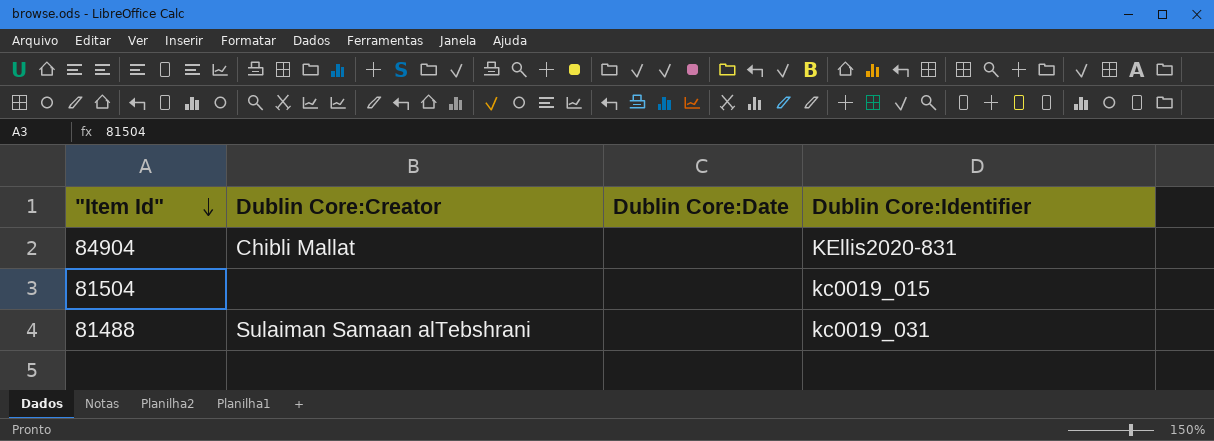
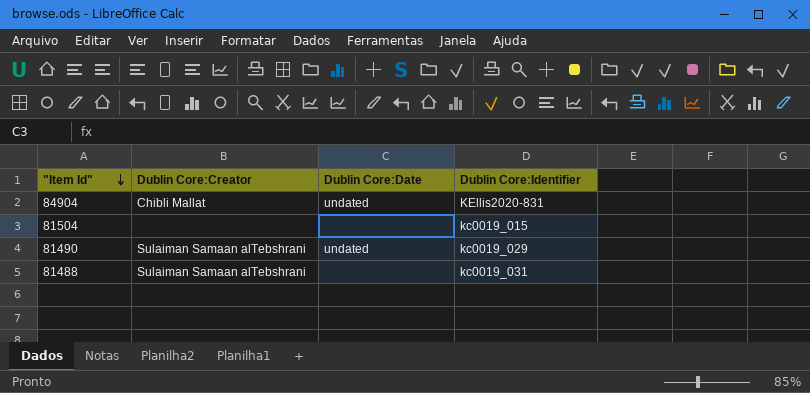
84904 | Dublin Core:Date: none -> undated
row 81490: none -> Sulaiman Samaan alTebshrani | undated | kc0019_029

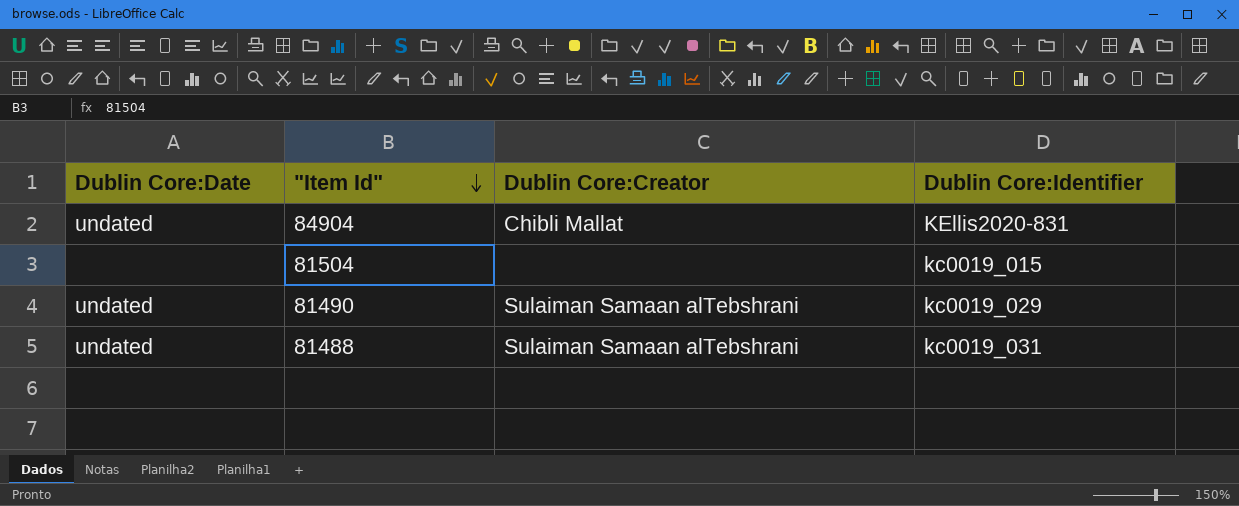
column Dublin Core:Date | position: 3 -> 1
81488 | Dublin Core:Date: none -> undated

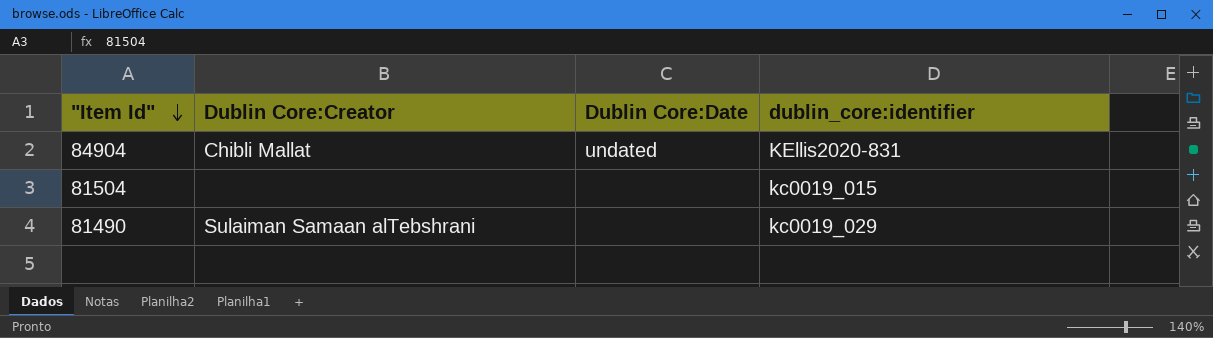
column Dublin Core:Date | position: 1 -> 3
column name: Dublin Core:Identifier -> dublin_core:identifier
row 81488: undated | Sulaiman Samaan alTebshrani | kc0019_031 -> none
81490 | Dublin Core:Date: undated -> none

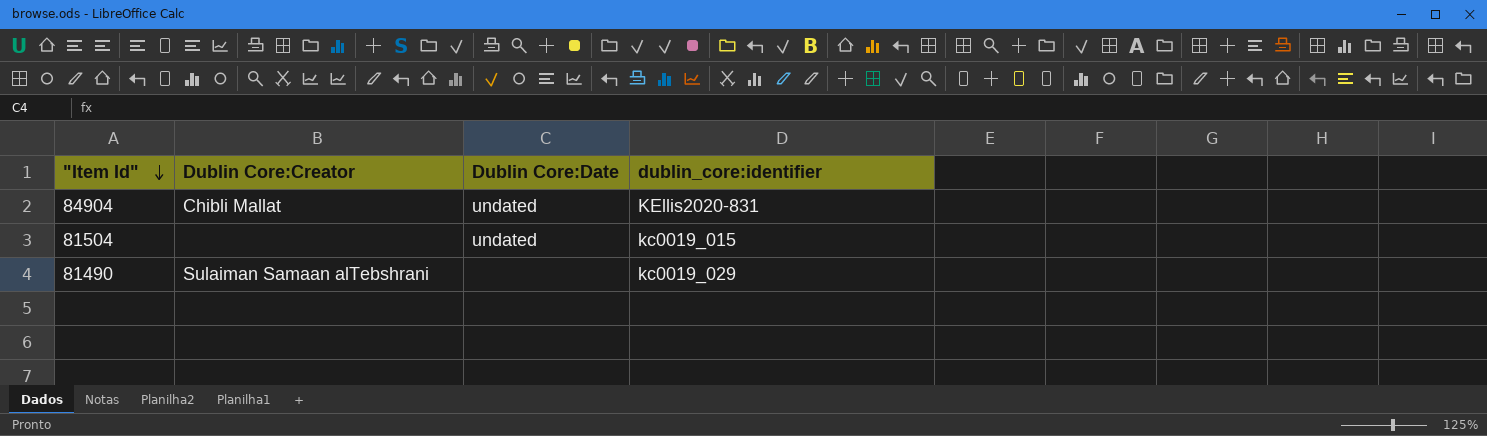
81504 | Dublin Core:Date: none -> undated

